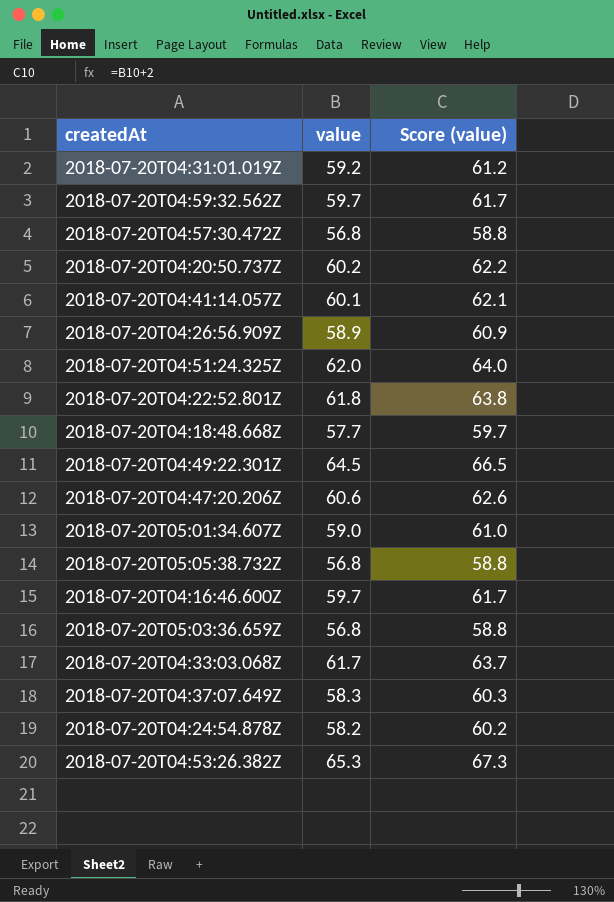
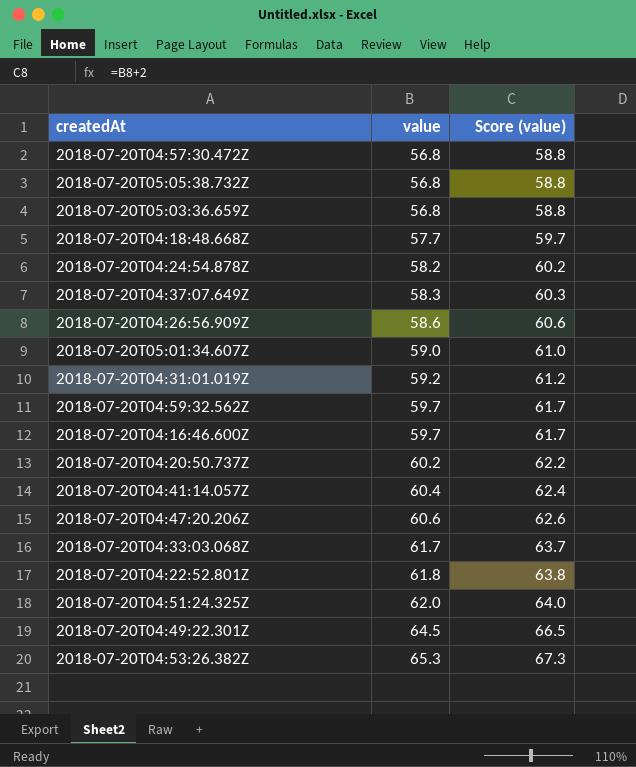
row order: none -> value ascending
2018-07-20T04:26:56.909Z | value: 58.9 -> 58.6
2018-07-20T04:26:56.909Z | Score (value): 60.9 -> 60.6
2018-07-20T04:41:14.057Z | value: 60.1 -> 60.4
2018-07-20T04:41:14.057Z | Score (value): 62.1 -> 62.4

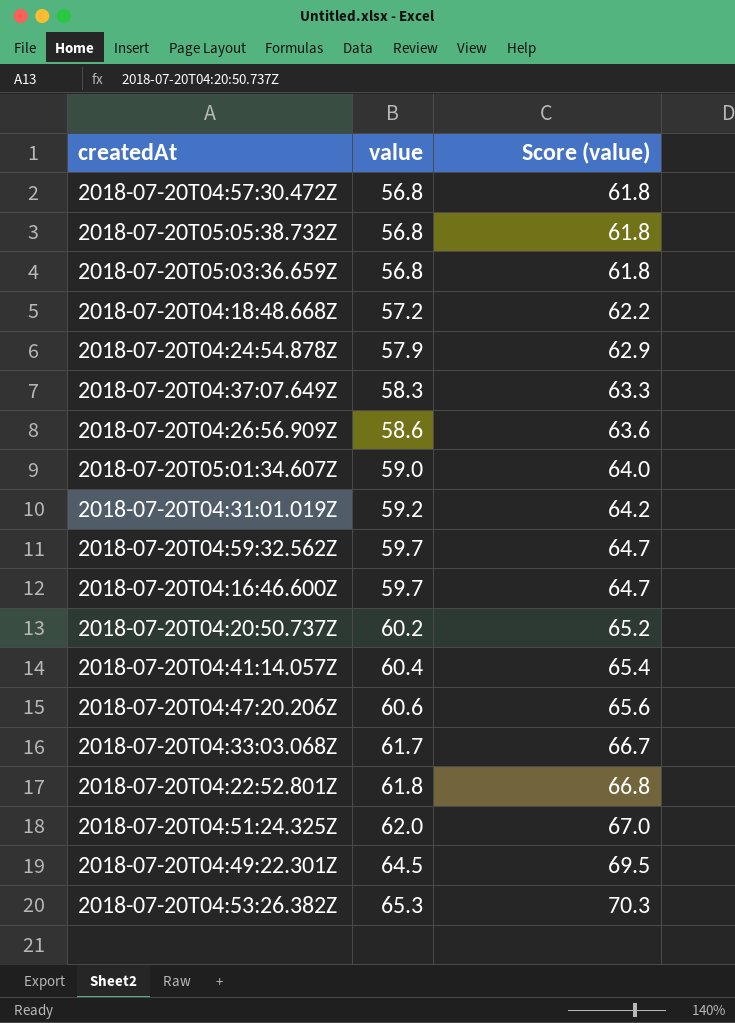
column Score (value) | formula: [value] + 2 -> [value] + 5
2018-07-20T04:18:48.668Z | value: 57.7 -> 57.2
2018-07-20T04:24:54.878Z | value: 58.2 -> 57.9

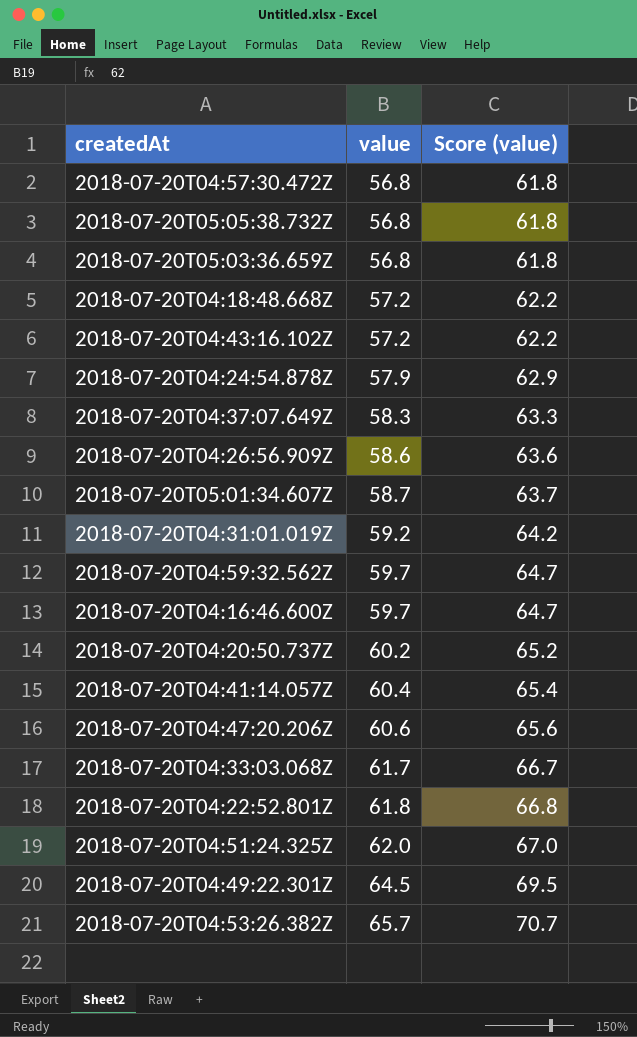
row 2018-07-20T04:43:16.102Z: none -> 57.2 | 62.2
2018-07-20T05:01:34.607Z | value: 59.0 -> 58.7
2018-07-20T05:01:34.607Z | Score (value): 64.0 -> 63.7
2018-07-20T04:53:26.382Z | value: 65.3 -> 65.7
2018-07-20T04:53:26.382Z | Score (value): 70.3 -> 70.7

